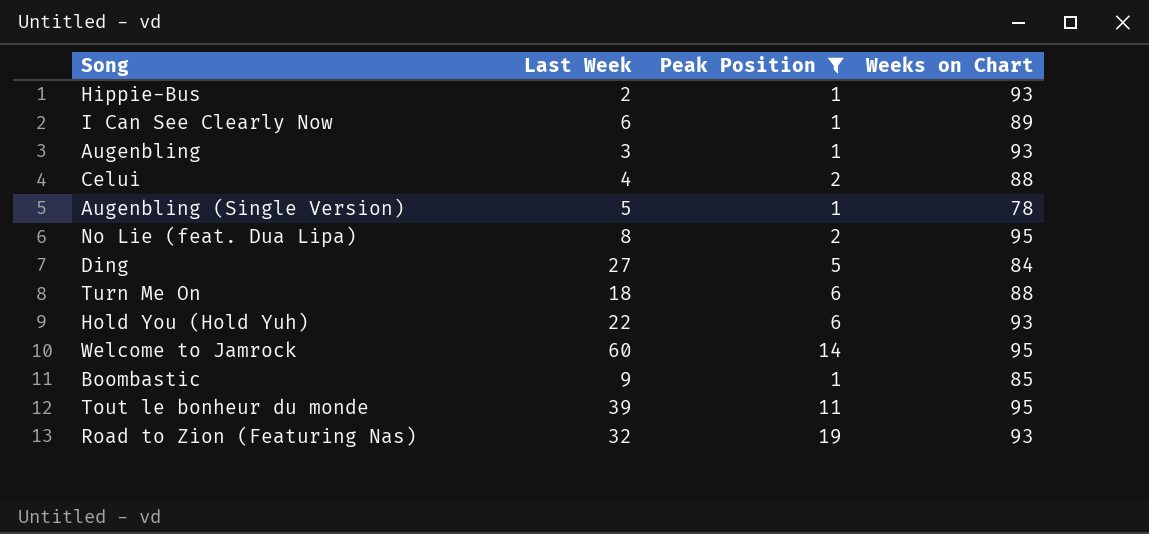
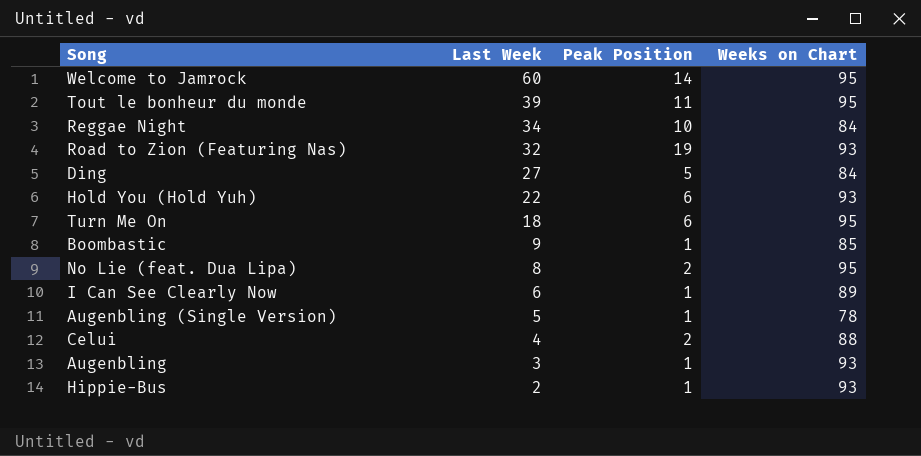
filter: Peak Position != 10 -> none
row order: none -> Last Week descending
Turn Me On | Weeks on Chart: 88 -> 95

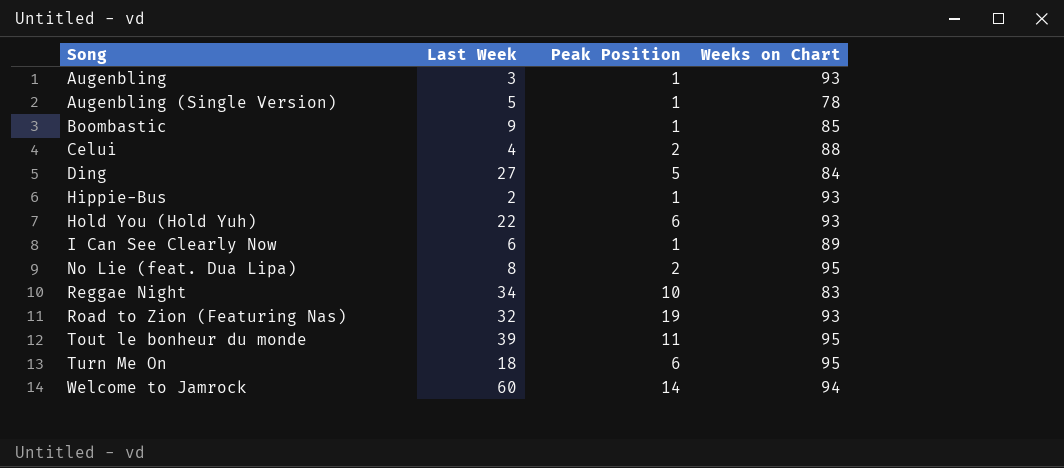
row order: Last Week descending -> Song ascending
Reggae Night | Weeks on Chart: 84 -> 83
Welcome to Jamrock | Weeks on Chart: 95 -> 94

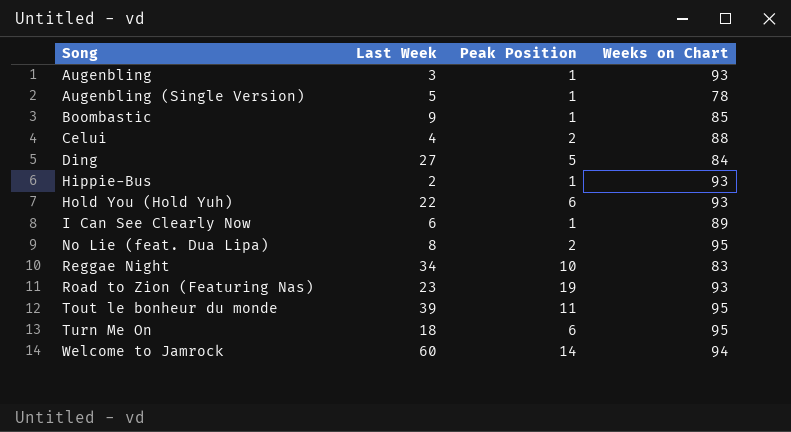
Road to Zion (Featuring Nas) | Last Week: 32 -> 23

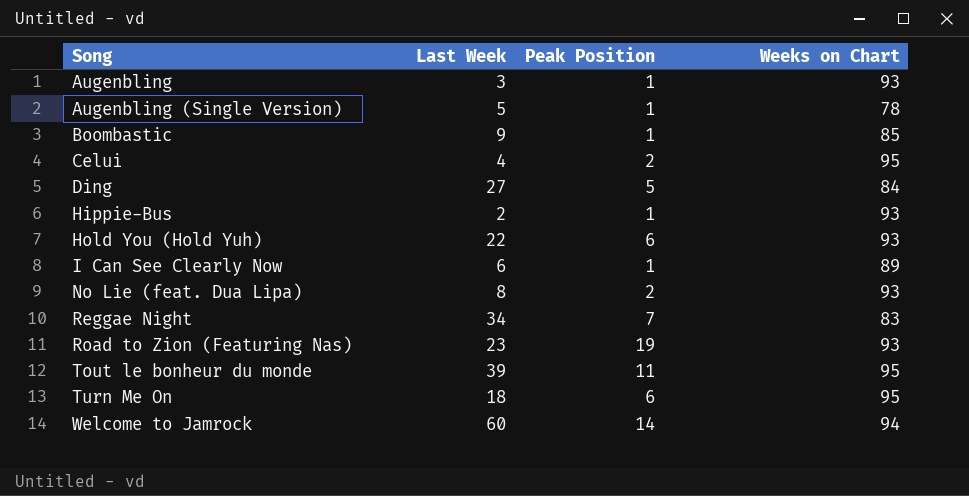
Celui | Weeks on Chart: 88 -> 95
No Lie (feat. Dua Lipa) | Weeks on Chart: 95 -> 93
Reggae Night | Peak Position: 10 -> 7

